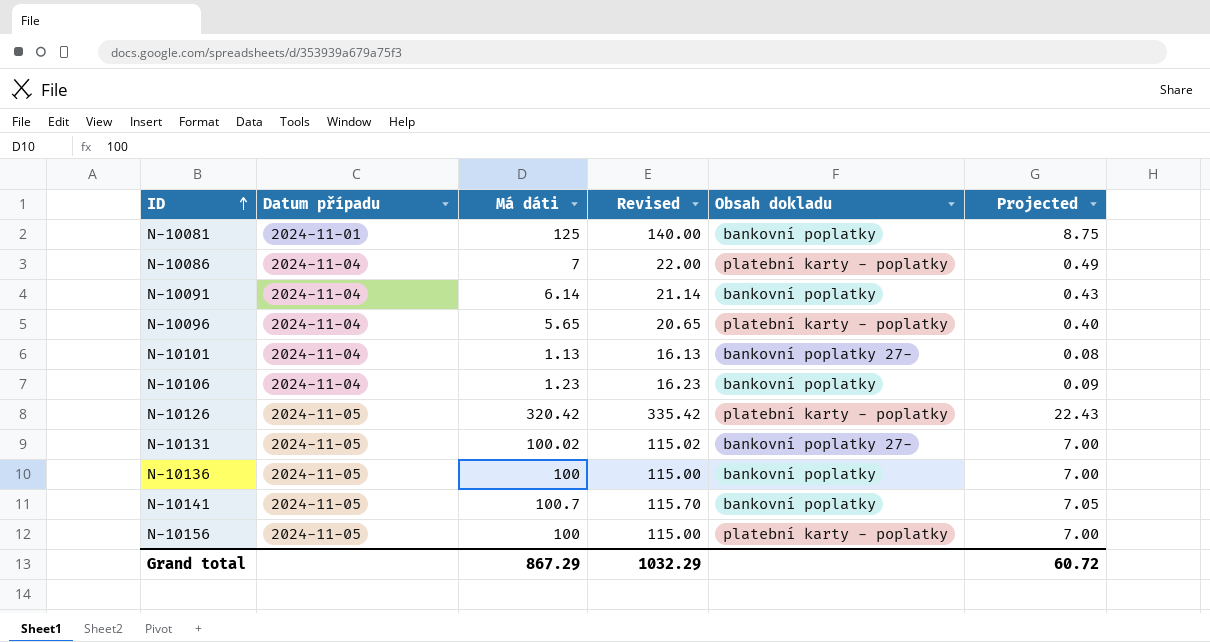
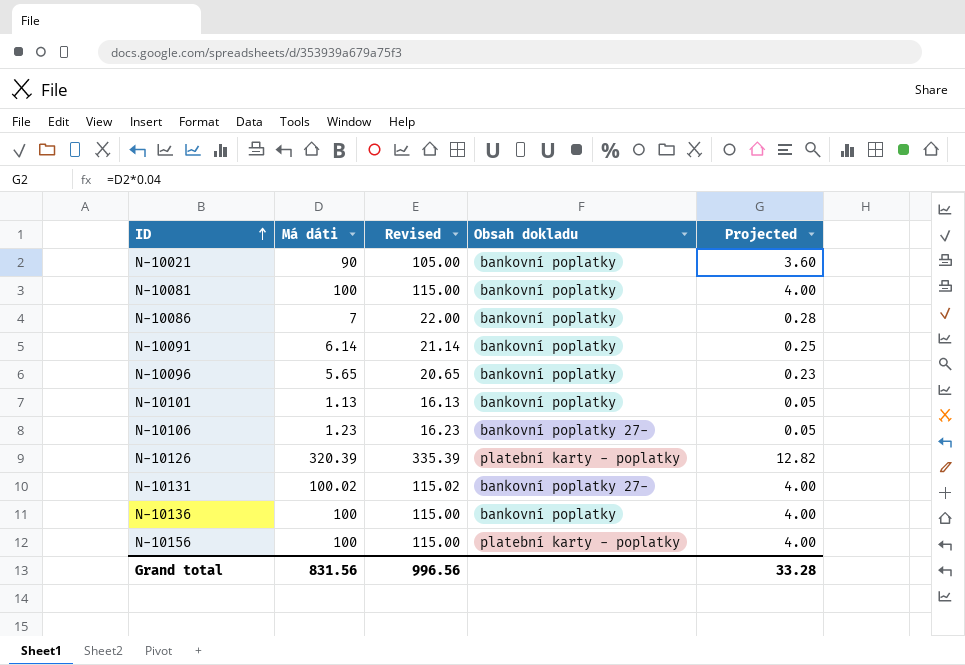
column Datum případu | position: 2 -> none
column Projected | formula: [Má dáti] * 0.07 -> [Má dáti] * 0.04
row N-10141: 2024-11-05 | 100.7 | 115.70 | bankovní poplatky | 7.05 -> none
row N-10021: none -> 90 | 105.00 | bankovní poplatky | 3.60
N-10081 | Má dáti: 125 -> 100
N-10081 | Revised: 140.00 -> 115.00
N-10086 | Obsah dokladu: platební karty - poplatky -> bankovní poplatky
N-10096 | Obsah dokladu: platební karty - poplatky -> bankovní poplatky
N-10101 | Obsah dokladu: bankovní poplatky 27- -> bankovní poplatky
N-10106 | Obsah dokladu: bankovní poplatky -> bankovní poplatky 27-
N-10126 | Má dáti: 320.42 -> 320.39
N-10126 | Revised: 335.42 -> 335.39
Grand total | Má dáti: 867.29 -> 831.56
Grand total | Revised: 1032.29 -> 996.56
Grand total | Projected: 60.72 -> 33.28

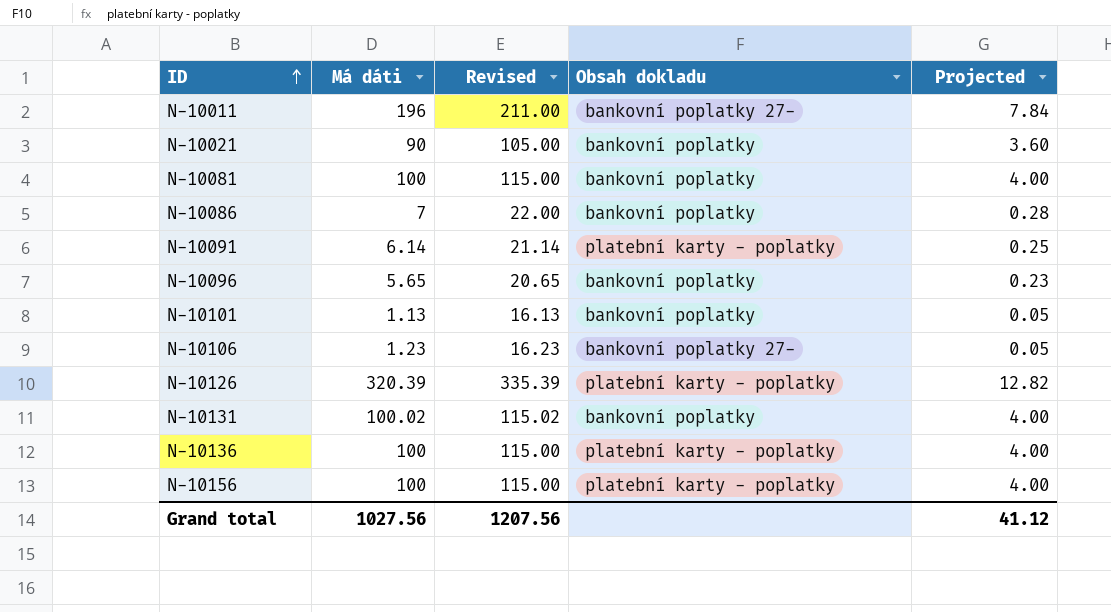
row N-10011: none -> 196 | 211.00 | bankovní poplatky 27- | 7.84
N-10091 | Obsah dokladu: bankovní poplatky -> platební karty - poplatky
N-10131 | Obsah dokladu: bankovní poplatky 27- -> bankovní poplatky
N-10136 | Obsah dokladu: bankovní poplatky -> platební karty - poplatky
Grand total | Má dáti: 831.56 -> 1027.56
Grand total | Revised: 996.56 -> 1207.56
Grand total | Projected: 33.28 -> 41.12

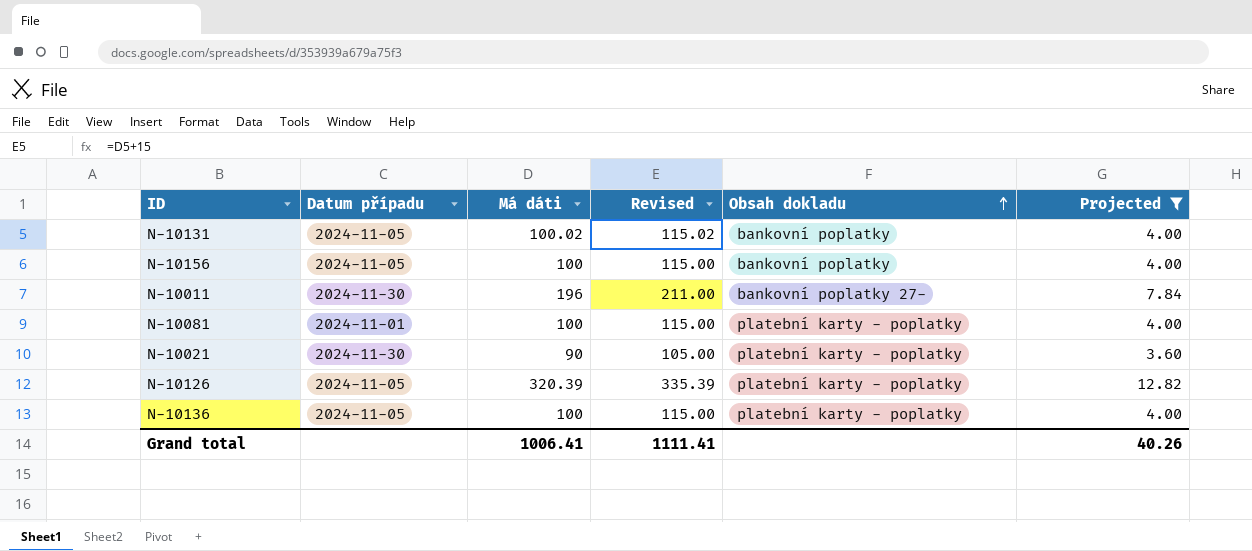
filter: none -> Projected >= 3.60
row order: ID ascending -> Obsah dokladu ascending
column Datum případu | position: none -> 2
N-10156 | Obsah dokladu: platební karty - poplatky -> bankovní poplatky
N-10081 | Obsah dokladu: bankovní poplatky -> platební karty - poplatky
N-10021 | Obsah dokladu: bankovní poplatky -> platební karty - poplatky
Grand total | Má dáti: 1027.56 -> 1006.41
Grand total | Revised: 1207.56 -> 1111.41
Grand total | Projected: 41.12 -> 40.26

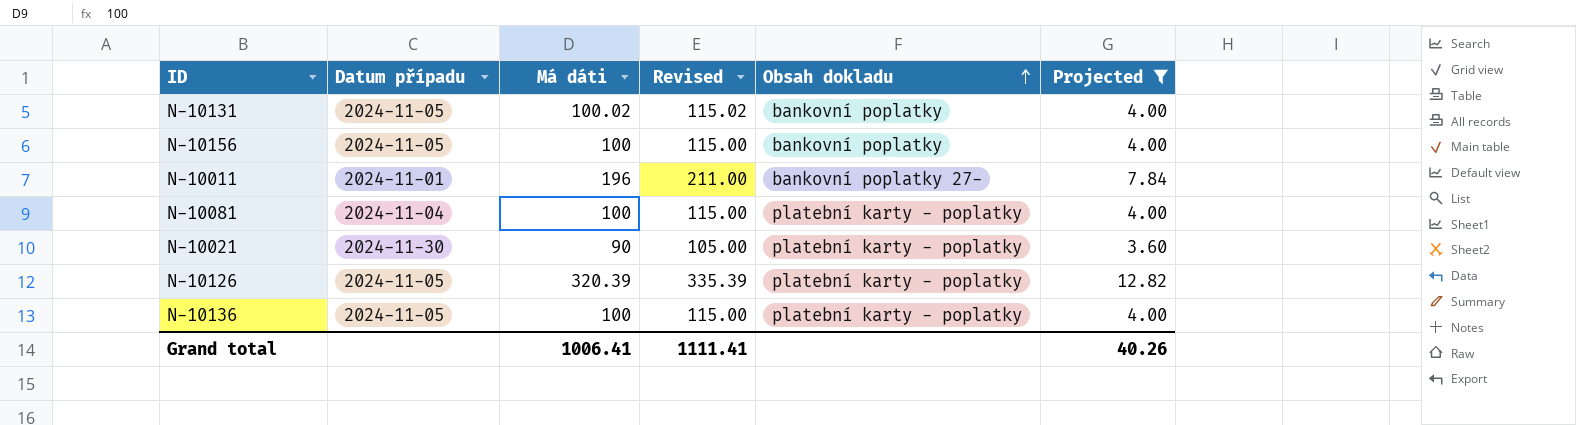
N-10011 | Datum případu: 2024-11-30 -> 2024-11-01
N-10081 | Datum případu: 2024-11-01 -> 2024-11-04

